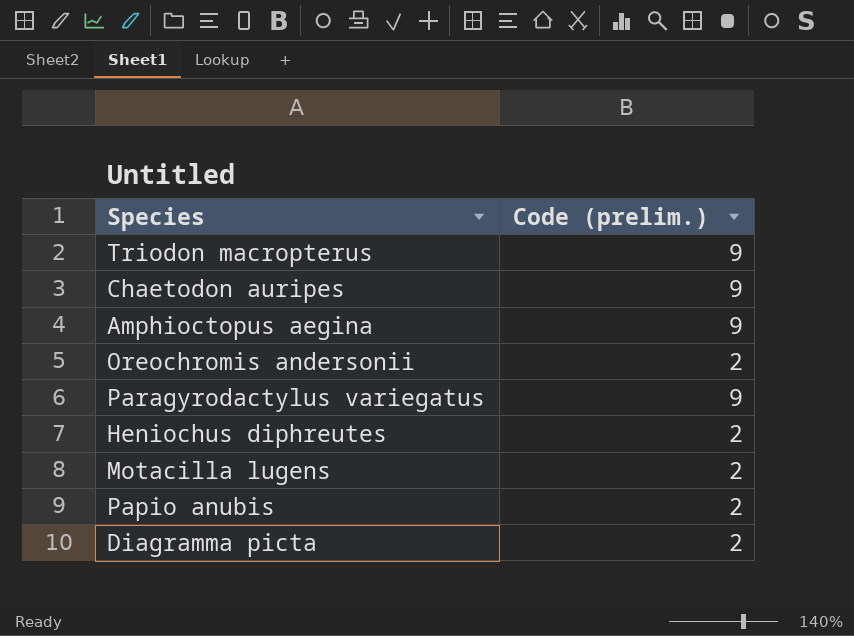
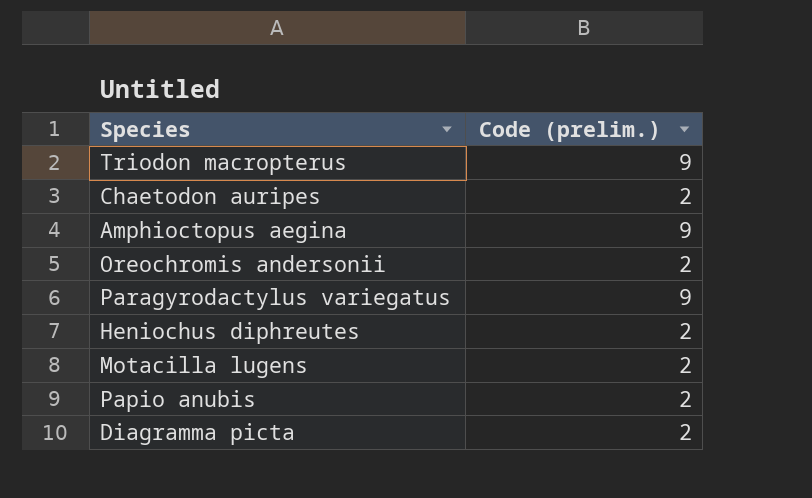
Chaetodon auripes | Code (prelim.): 9 -> 2

